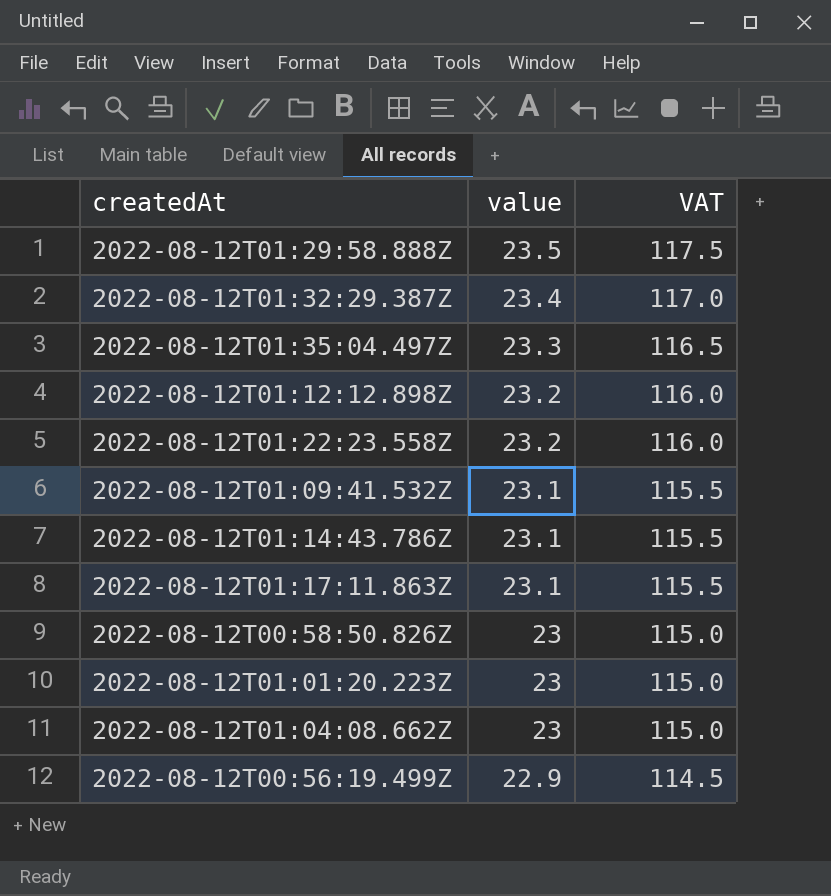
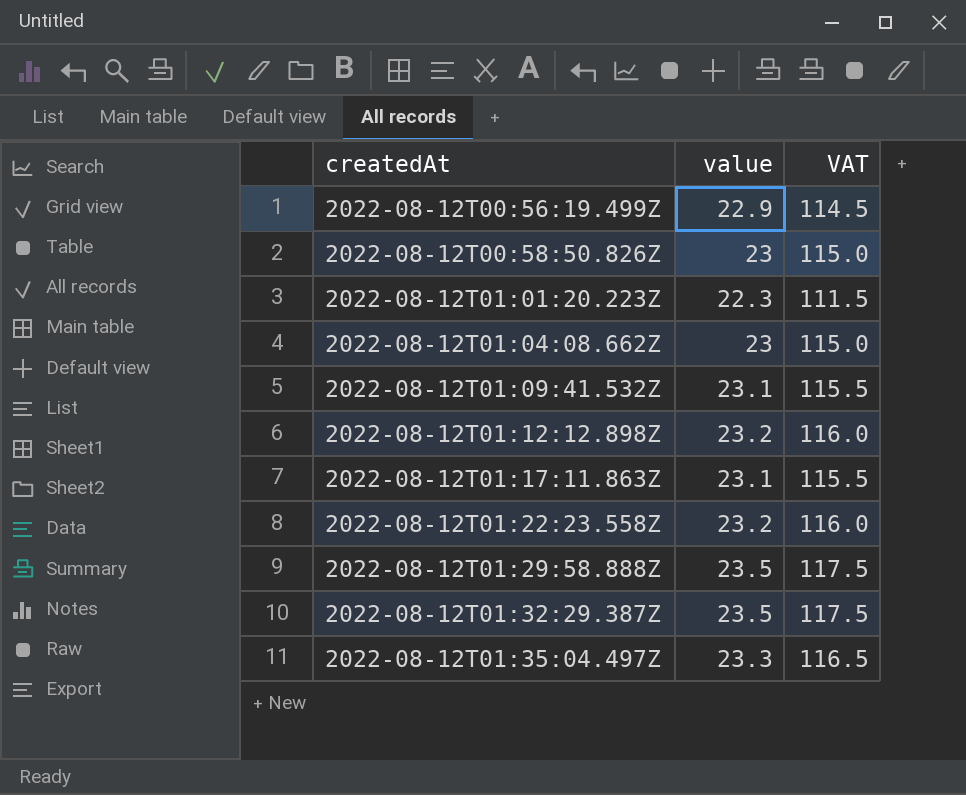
row order: value descending -> createdAt ascending
row 2022-08-12T01:14:43.786Z: 23.1 | 115.5 -> none
2022-08-12T01:01:20.223Z | value: 23 -> 22.3
2022-08-12T01:01:20.223Z | VAT: 115.0 -> 111.5
2022-08-12T01:32:29.387Z | value: 23.4 -> 23.5
2022-08-12T01:32:29.387Z | VAT: 117.0 -> 117.5

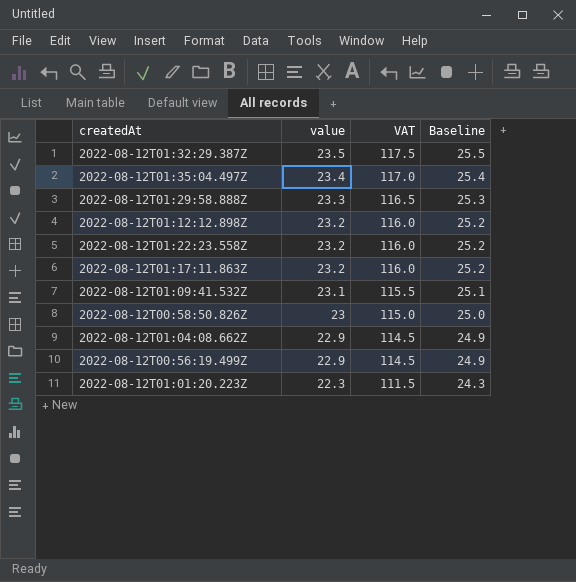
row order: createdAt ascending -> value descending
column Baseline | formula: none -> [value] + 2
2022-08-12T01:35:04.497Z | value: 23.3 -> 23.4
2022-08-12T01:35:04.497Z | VAT: 116.5 -> 117.0
2022-08-12T01:29:58.888Z | value: 23.5 -> 23.3
2022-08-12T01:29:58.888Z | VAT: 117.5 -> 116.5
2022-08-12T01:17:11.863Z | value: 23.1 -> 23.2
2022-08-12T01:17:11.863Z | VAT: 115.5 -> 116.0
2022-08-12T01:04:08.662Z | value: 23 -> 22.9
2022-08-12T01:04:08.662Z | VAT: 115.0 -> 114.5

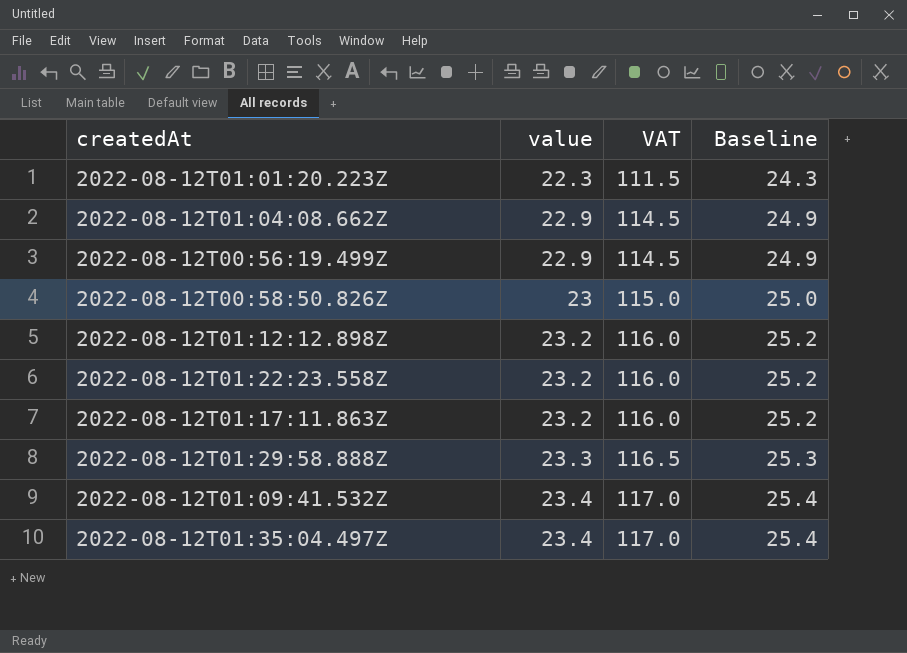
row order: value descending -> value ascending
row 2022-08-12T01:32:29.387Z: 23.5 | 117.5 | 25.5 -> none
2022-08-12T01:09:41.532Z | value: 23.1 -> 23.4
2022-08-12T01:09:41.532Z | VAT: 115.5 -> 117.0
2022-08-12T01:09:41.532Z | Baseline: 25.1 -> 25.4

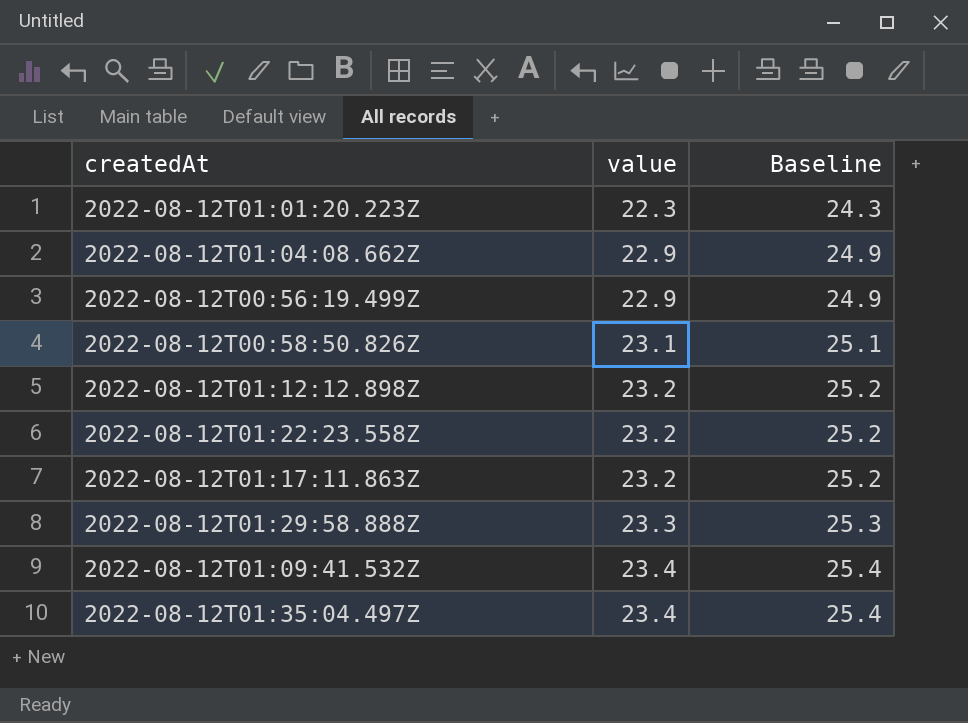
column VAT | formula: [value] * 5 -> none
2022-08-12T00:58:50.826Z | value: 23 -> 23.1
2022-08-12T00:58:50.826Z | Baseline: 25.0 -> 25.1

